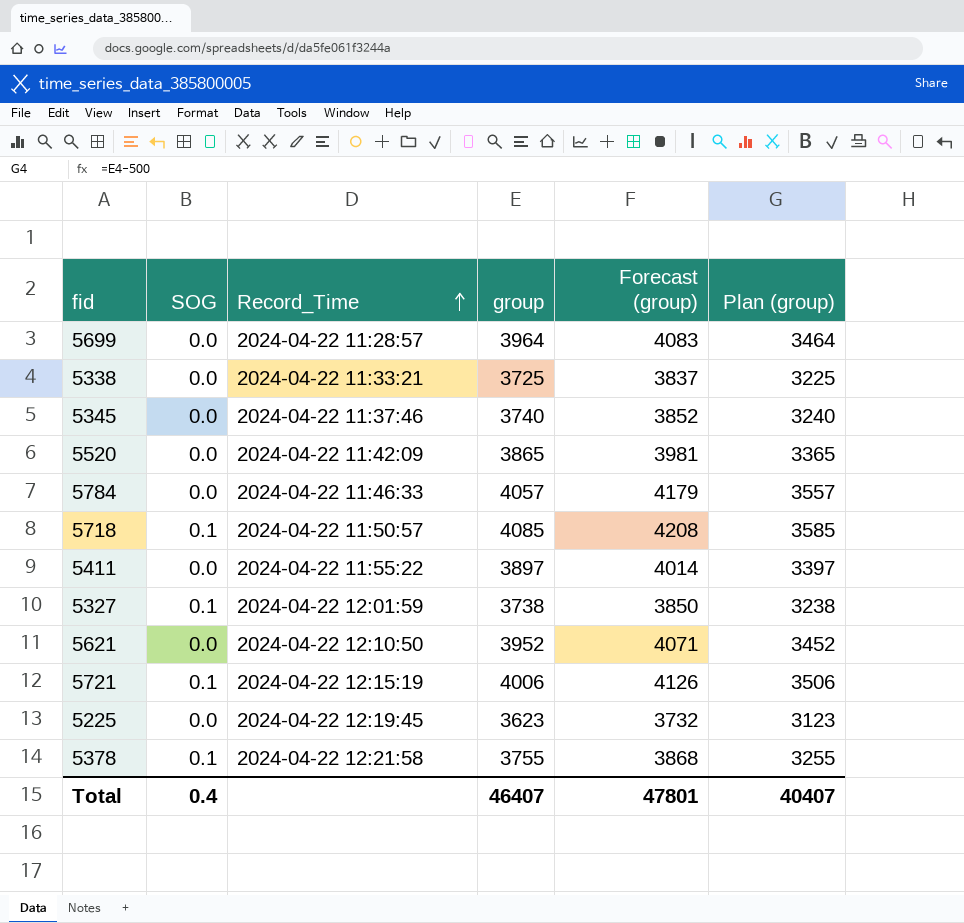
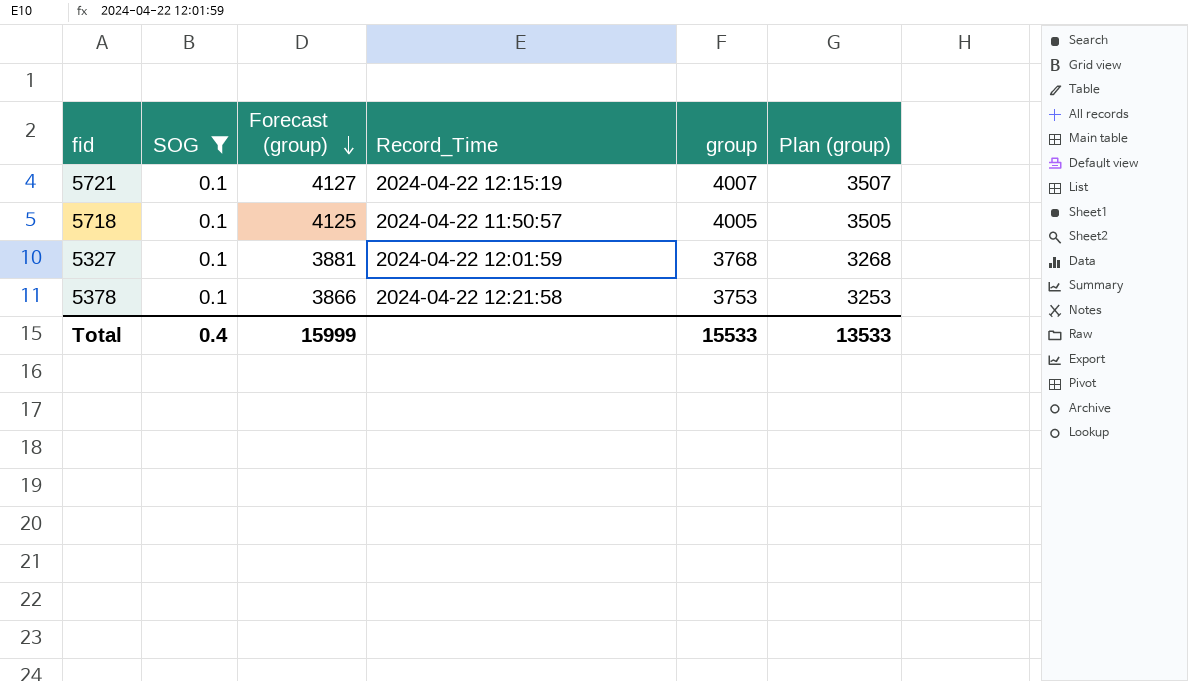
filter: none -> SOG = 0.1
row order: Record_Time ascending -> Forecast (group) descending
column Forecast (group) | position: 5 -> 3
5721 | Forecast (group): 4126 -> 4127
5721 | group: 4006 -> 4007
5721 | Plan (group): 3506 -> 3507
5718 | Forecast (group): 4208 -> 4125
5718 | group: 4085 -> 4005
5718 | Plan (group): 3585 -> 3505
5327 | Forecast (group): 3850 -> 3881
5327 | group: 3738 -> 3768
5327 | Plan (group): 3238 -> 3268
5378 | Forecast (group): 3868 -> 3866
5378 | group: 3755 -> 3753
5378 | Plan (group): 3255 -> 3253
Total | Forecast (group): 47801 -> 15999
Total | group: 46407 -> 15533
Total | Plan (group): 40407 -> 13533

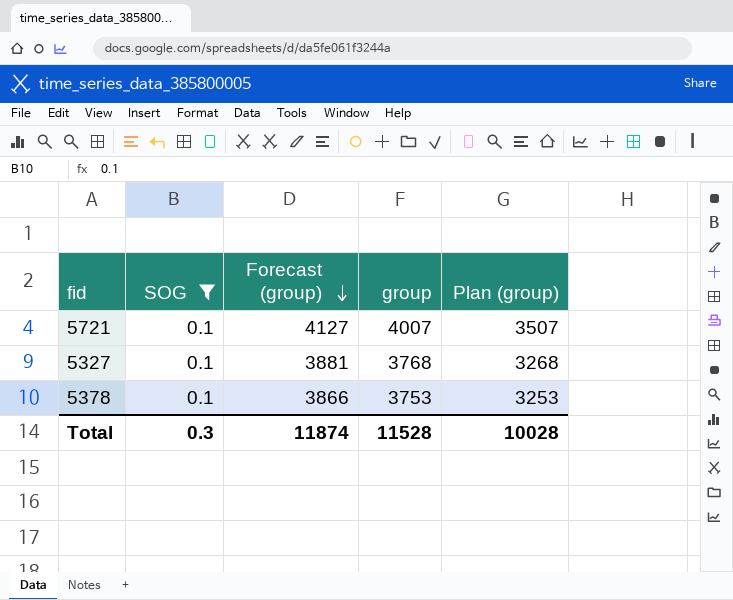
column Record_Time | position: 4 -> none
row 5718: 0.1 | 4125 | 2024-04-22 11:50:57 | 4005 | 3505 -> none
Total | SOG: 0.4 -> 0.3
Total | Forecast (group): 15999 -> 11874
Total | group: 15533 -> 11528
Total | Plan (group): 13533 -> 10028

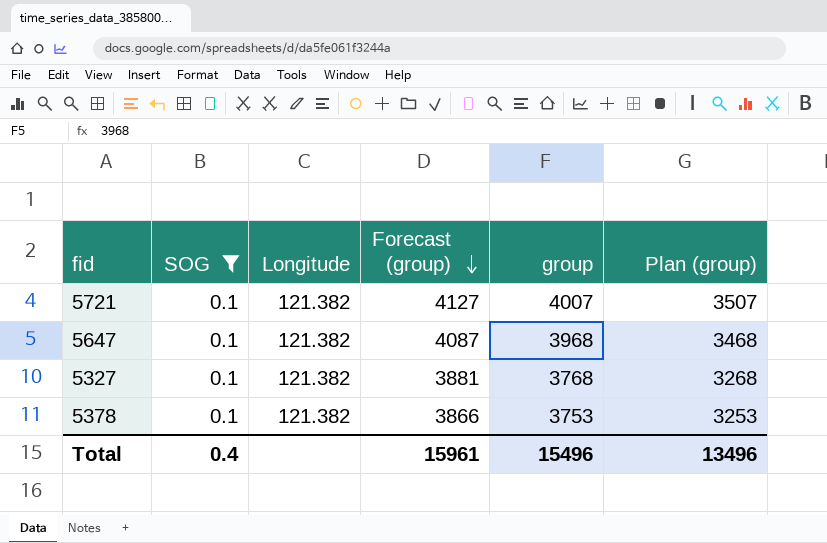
column Longitude | position: none -> 3
row 5647: none -> 0.1 | 121.382 | 4087 | 3968 | 3468
Total | SOG: 0.3 -> 0.4
Total | Forecast (group): 11874 -> 15961
Total | group: 11528 -> 15496
Total | Plan (group): 10028 -> 13496

